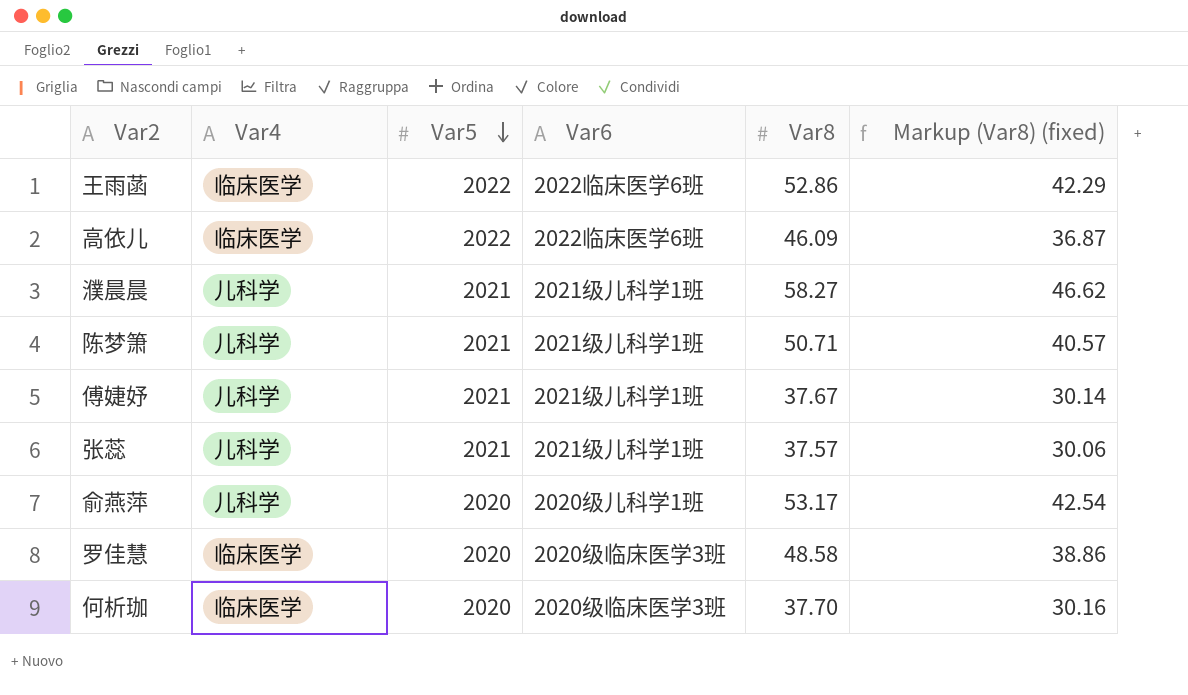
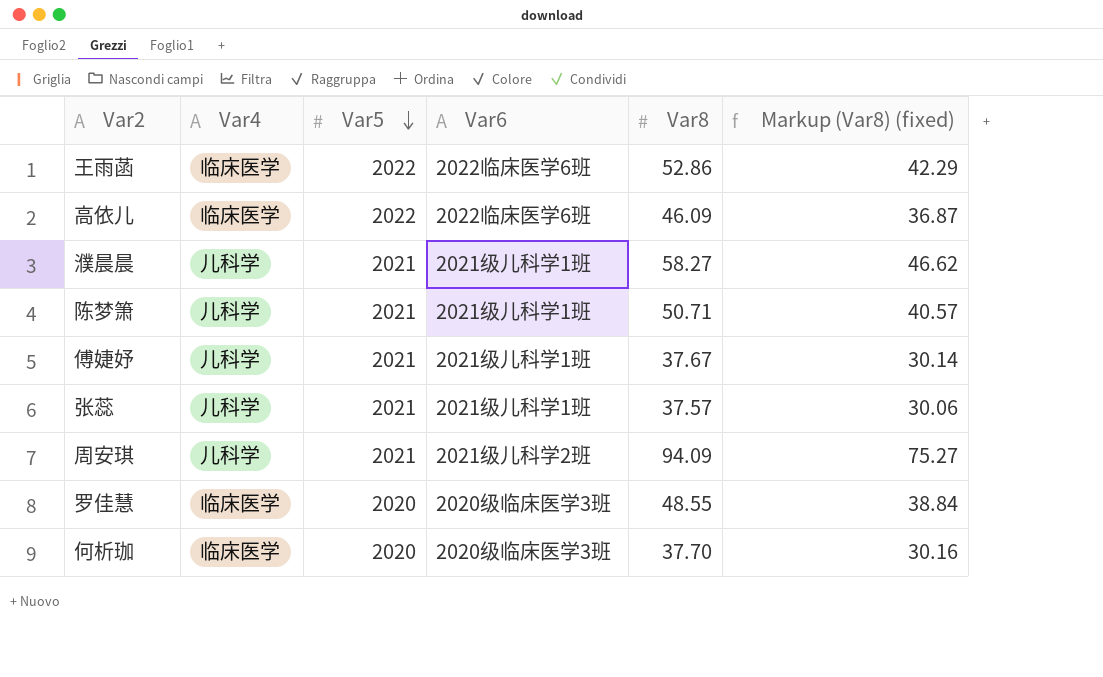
row 俞燕萍: 儿科学 | 2020 | 2020级儿科学1班 | 53.17 | 42.54 -> none
row 周安琪: none -> 儿科学 | 2021 | 2021级儿科学2班 | 94.09 | 75.27
罗佳慧 | Var8: 48.58 -> 48.55
罗佳慧 | Markup (Var8) (fixed): 38.86 -> 38.84

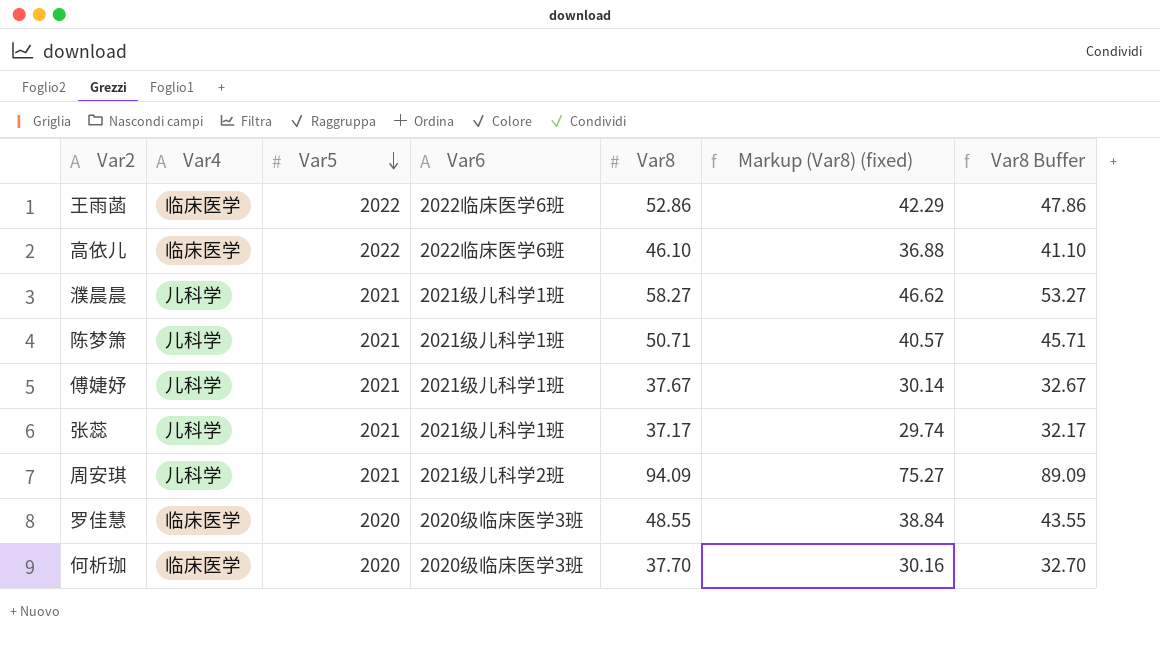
column Var8 Buffer | formula: none -> [Var8] - 5
高依儿 | Var8: 46.09 -> 46.10
高依儿 | Markup (Var8) (fixed): 36.87 -> 36.88
张蕊 | Var8: 37.57 -> 37.17
张蕊 | Markup (Var8) (fixed): 30.06 -> 29.74

